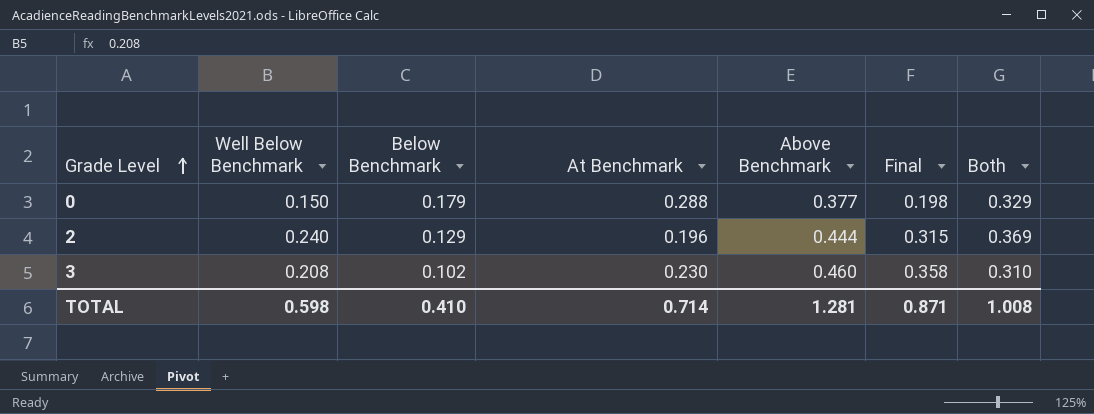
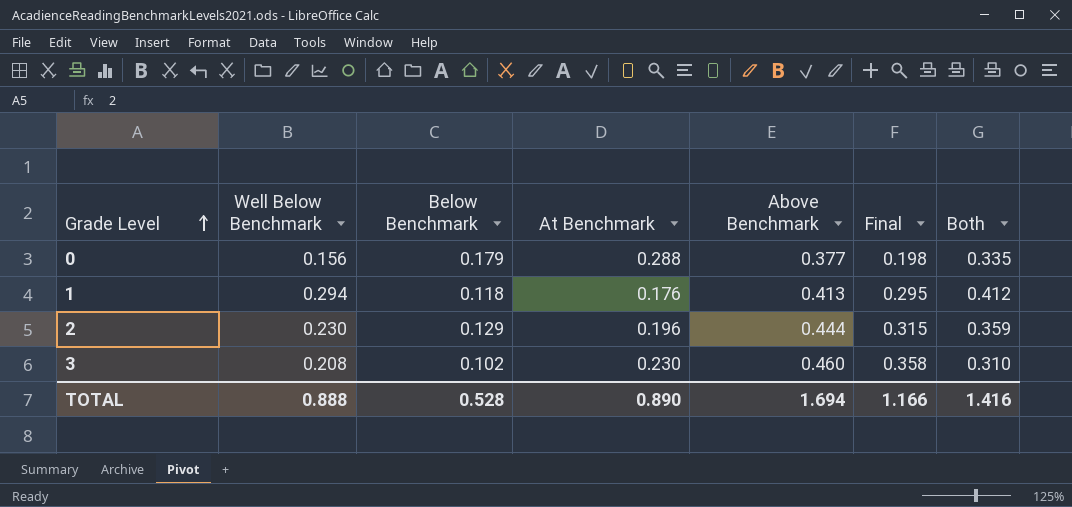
0 | Well Below Benchmark: 0.150 -> 0.156
0 | Both: 0.329 -> 0.335
row 1: none -> 0.294 | 0.118 | 0.176 | 0.413 | 0.295 | 0.412
2 | Well Below Benchmark: 0.240 -> 0.230
2 | Both: 0.369 -> 0.359
TOTAL | Well Below Benchmark: 0.598 -> 0.888
TOTAL | Below Benchmark: 0.410 -> 0.528
TOTAL | At Benchmark: 0.714 -> 0.890
TOTAL | Above Benchmark: 1.281 -> 1.694
TOTAL | Final: 0.871 -> 1.166
TOTAL | Both: 1.008 -> 1.416

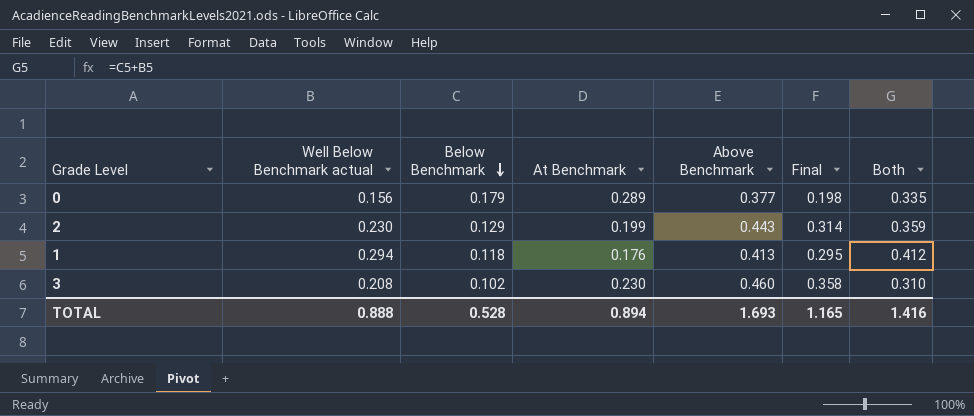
row order: Grade Level ascending -> Below Benchmark descending
column name: Well Below Benchmark -> Well Below Benchmark actual
0 | At Benchmark: 0.288 -> 0.289
2 | At Benchmark: 0.196 -> 0.199
2 | Above Benchmark: 0.444 -> 0.443
2 | Final: 0.315 -> 0.314
TOTAL | At Benchmark: 0.890 -> 0.894
TOTAL | Above Benchmark: 1.694 -> 1.693
TOTAL | Final: 1.166 -> 1.165

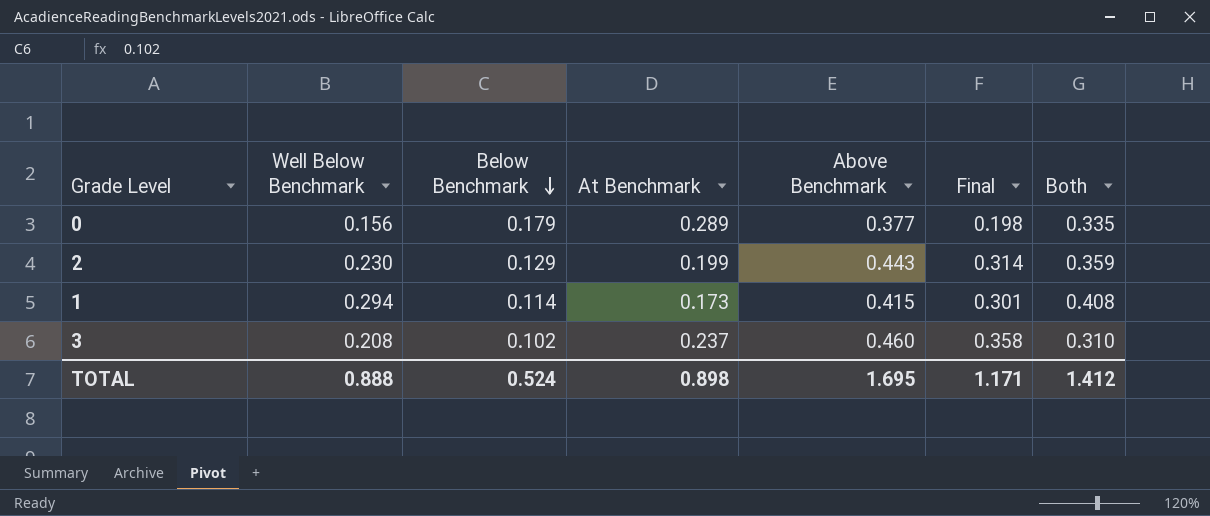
column name: Well Below Benchmark actual -> Well Below Benchmark
1 | Below Benchmark: 0.118 -> 0.114
1 | At Benchmark: 0.176 -> 0.173
1 | Above Benchmark: 0.413 -> 0.415
1 | Final: 0.295 -> 0.301
1 | Both: 0.412 -> 0.408
3 | At Benchmark: 0.230 -> 0.237
TOTAL | Below Benchmark: 0.528 -> 0.524
TOTAL | At Benchmark: 0.894 -> 0.898
TOTAL | Above Benchmark: 1.693 -> 1.695
TOTAL | Final: 1.165 -> 1.171
TOTAL | Both: 1.416 -> 1.412

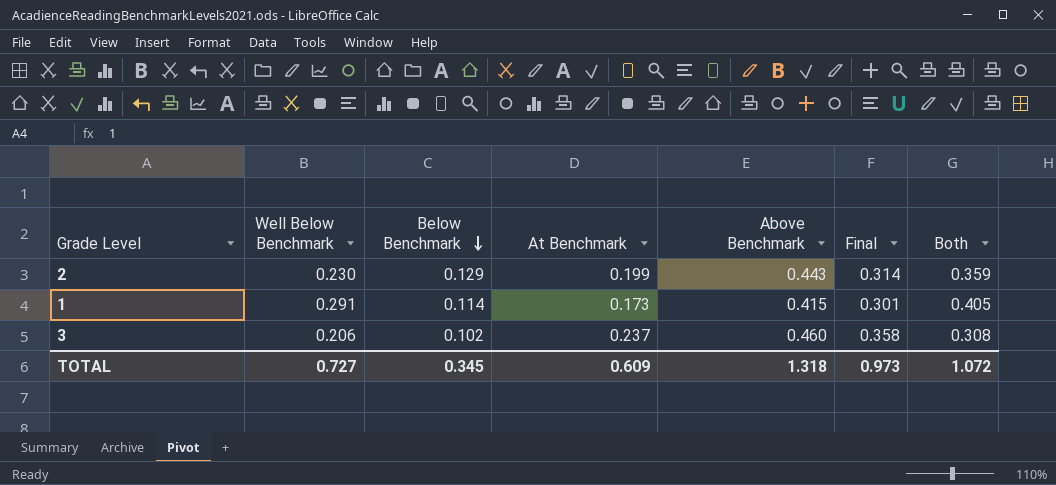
row 0: 0.156 | 0.179 | 0.289 | 0.377 | 0.198 | 0.335 -> none
1 | Well Below Benchmark: 0.294 -> 0.291
1 | Both: 0.408 -> 0.405
3 | Well Below Benchmark: 0.208 -> 0.206
3 | Both: 0.310 -> 0.308
TOTAL | Well Below Benchmark: 0.888 -> 0.727
TOTAL | Below Benchmark: 0.524 -> 0.345
TOTAL | At Benchmark: 0.898 -> 0.609
TOTAL | Above Benchmark: 1.695 -> 1.318
TOTAL | Final: 1.171 -> 0.973
TOTAL | Both: 1.412 -> 1.072

